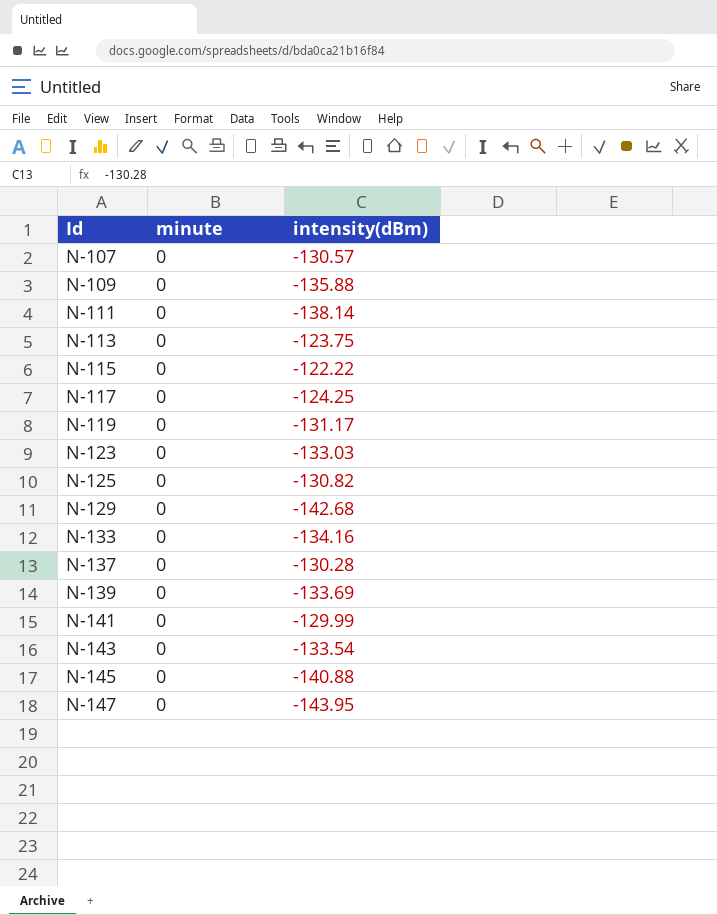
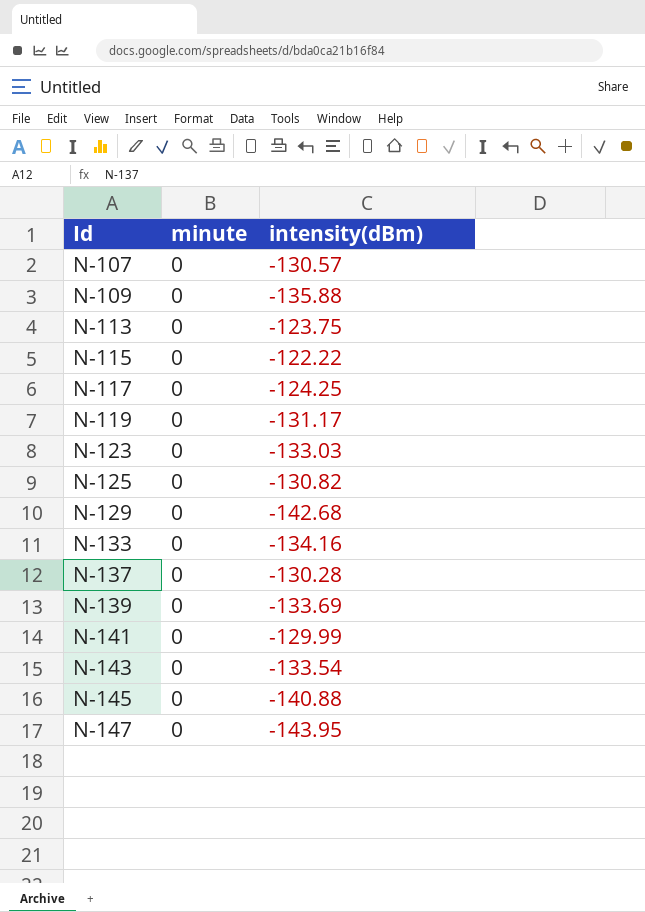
row N-111: 0 | -138.14 -> none

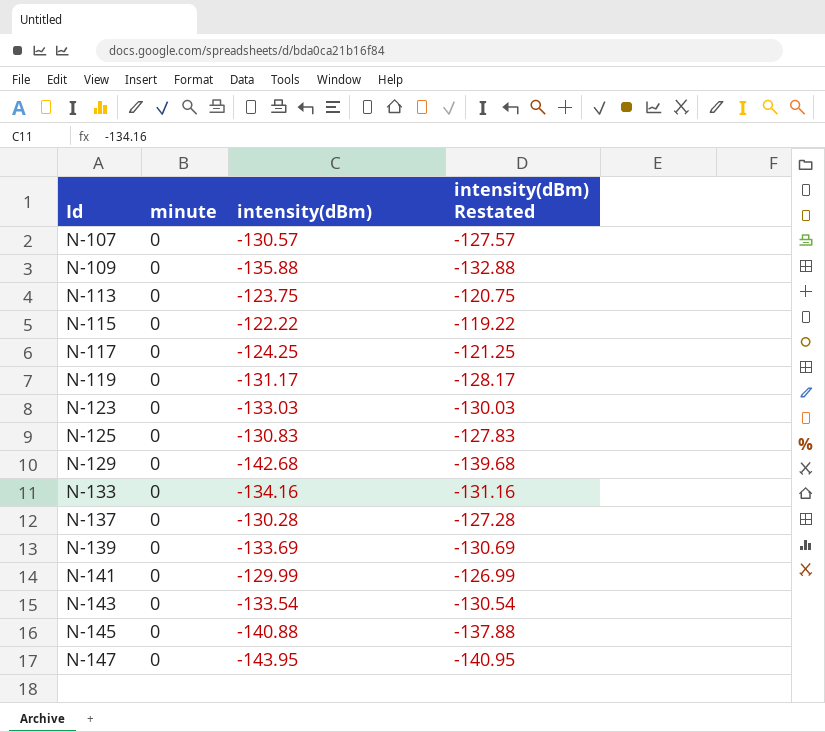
column intensity(dBm) Restated | formula: none -> [intensity(dBm)] + 3
N-125 | intensity(dBm): -130.82 -> -130.83

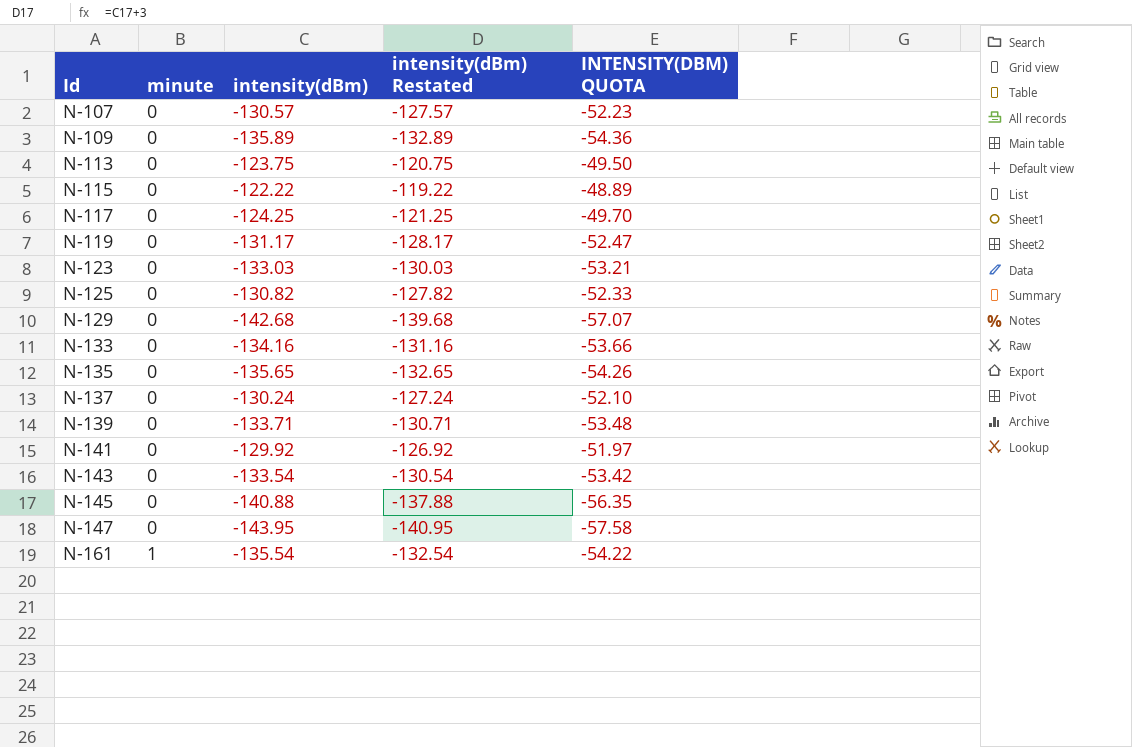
column INTENSITY(DBM) QUOTA | formula: none -> [intensity(dBm)] * 0.4
N-109 | intensity(dBm): -135.88 -> -135.89
N-109 | intensity(dBm) Restated: -132.88 -> -132.89
N-125 | intensity(dBm): -130.83 -> -130.82
N-125 | intensity(dBm) Restated: -127.83 -> -127.82
row N-135: none -> 0 | -135.65 | -132.65 | -54.26
N-137 | intensity(dBm): -130.28 -> -130.24
N-137 | intensity(dBm) Restated: -127.28 -> -127.24
N-139 | intensity(dBm): -133.69 -> -133.71
N-139 | intensity(dBm) Restated: -130.69 -> -130.71
N-141 | intensity(dBm): -129.99 -> -129.92
N-141 | intensity(dBm) Restated: -126.99 -> -126.92
row N-161: none -> 1 | -135.54 | -132.54 | -54.22

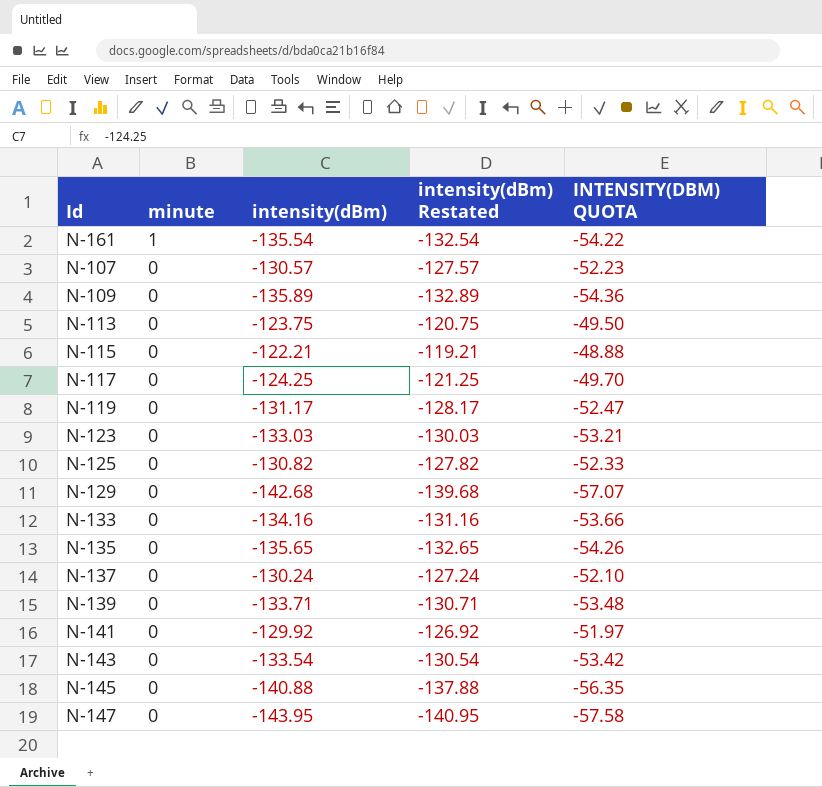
row order: Id ascending -> minute descending
N-115 | intensity(dBm): -122.22 -> -122.21
N-115 | intensity(dBm) Restated: -119.22 -> -119.21
N-115 | INTENSITY(DBM) QUOTA: -48.89 -> -48.88

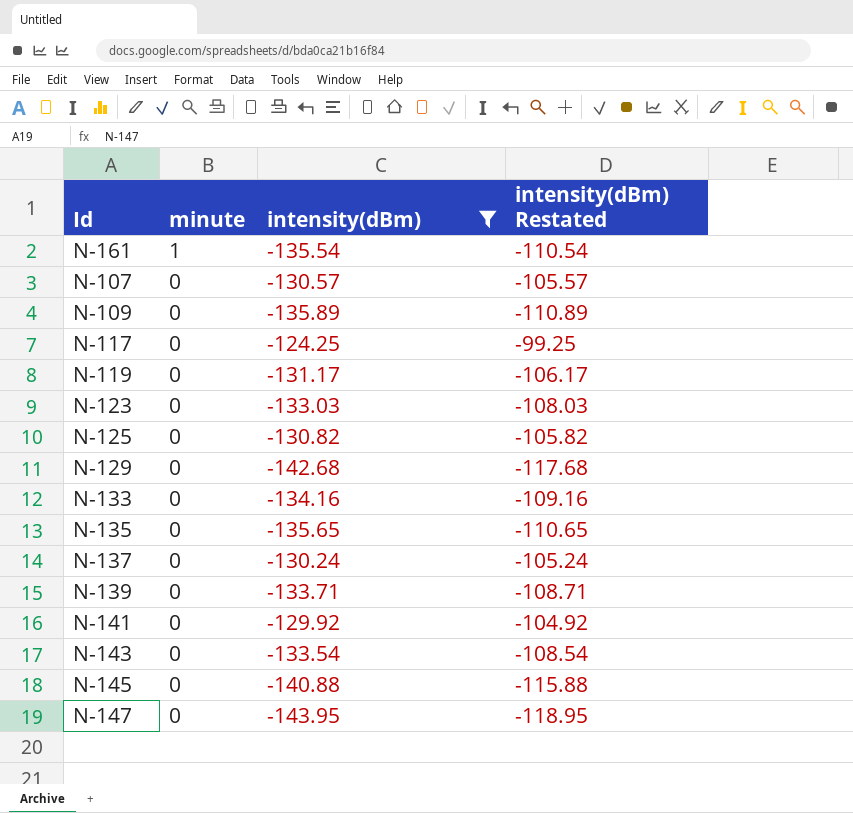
filter: none -> intensity(dBm) <= -124.25
column INTENSITY(DBM) QUOTA | formula: [intensity(dBm)] * 0.4 -> none
column intensity(dBm) Restated | formula: [intensity(dBm)] + 3 -> [intensity(dBm)] + 25

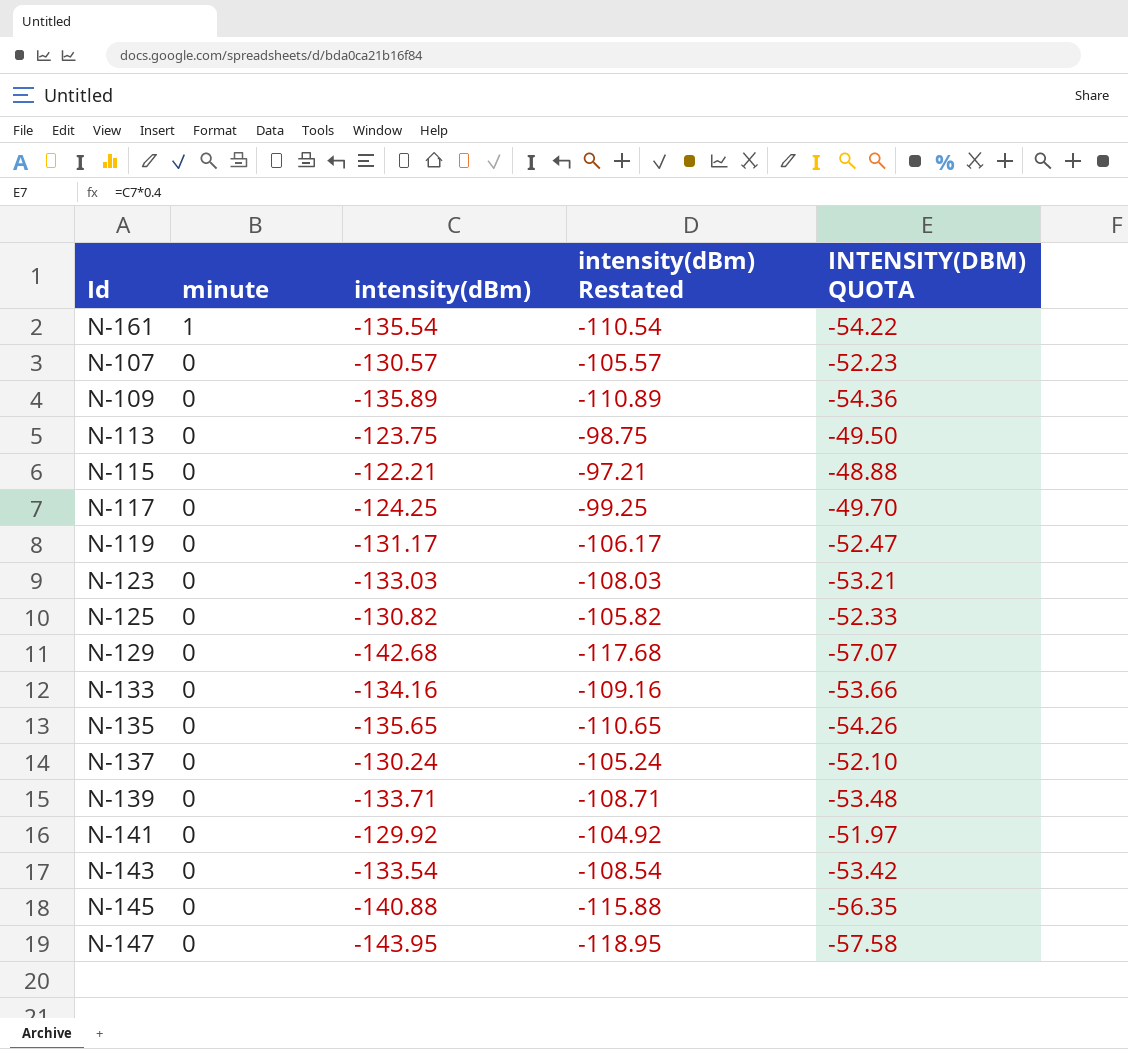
filter: intensity(dBm) <= -124.25 -> none
column INTENSITY(DBM) QUOTA | formula: none -> [intensity(dBm)] * 0.4

